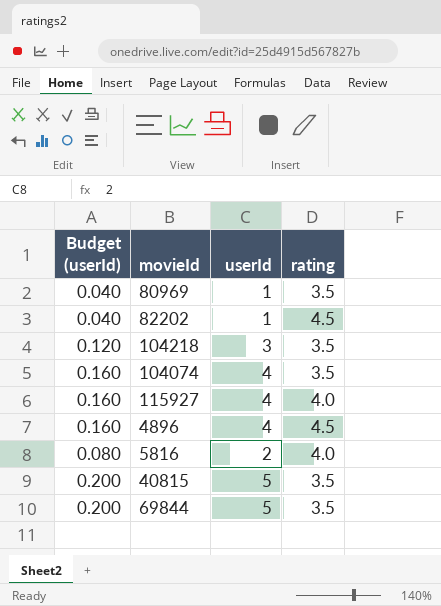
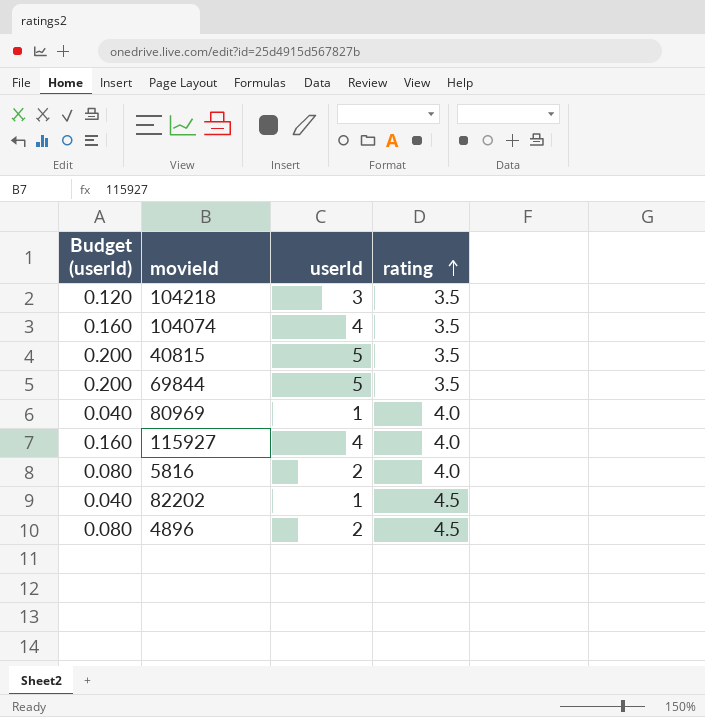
row order: none -> rating ascending
80969 | rating: 3.5 -> 4.0
4896 | Budget (userId): 0.160 -> 0.080
4896 | userId: 4 -> 2

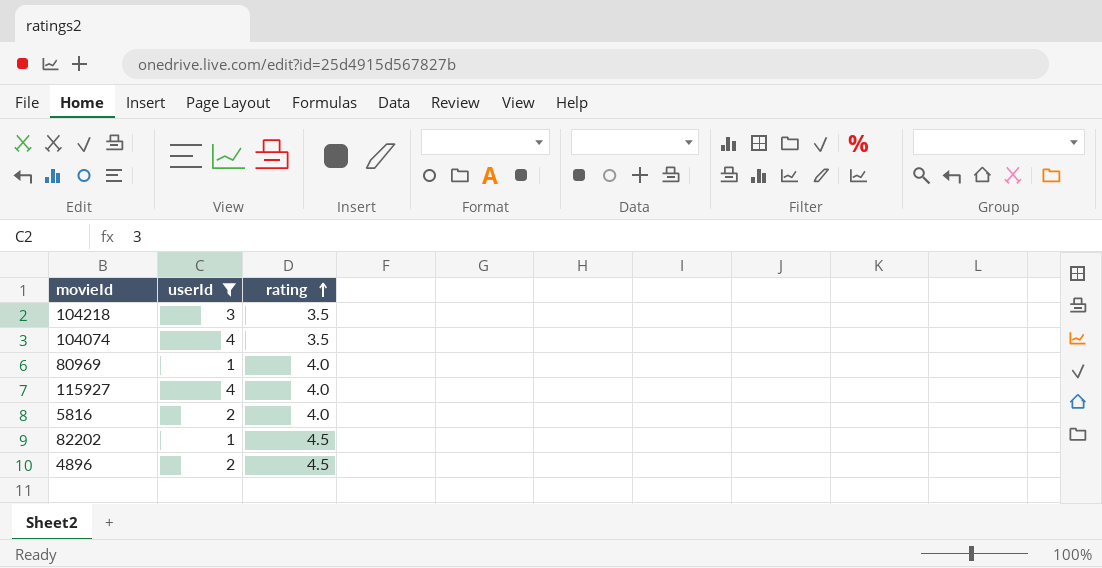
filter: none -> userId != 5
column Budget (userId) | formula: [userId] * 0.04 -> none

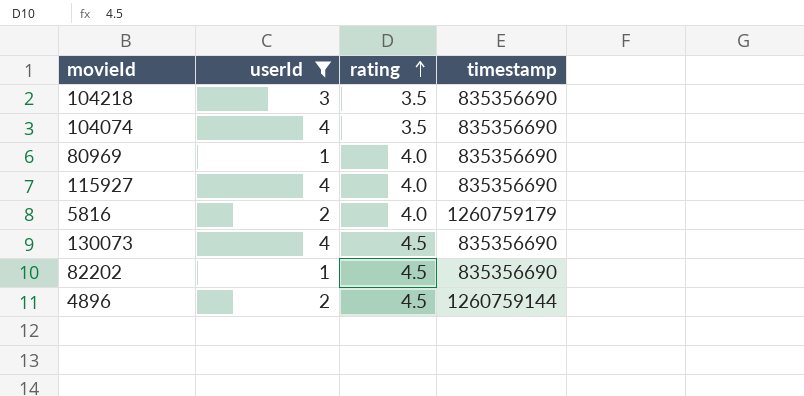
column timestamp | position: none -> 4
row 130073: none -> 4 | 4.5 | 835356690

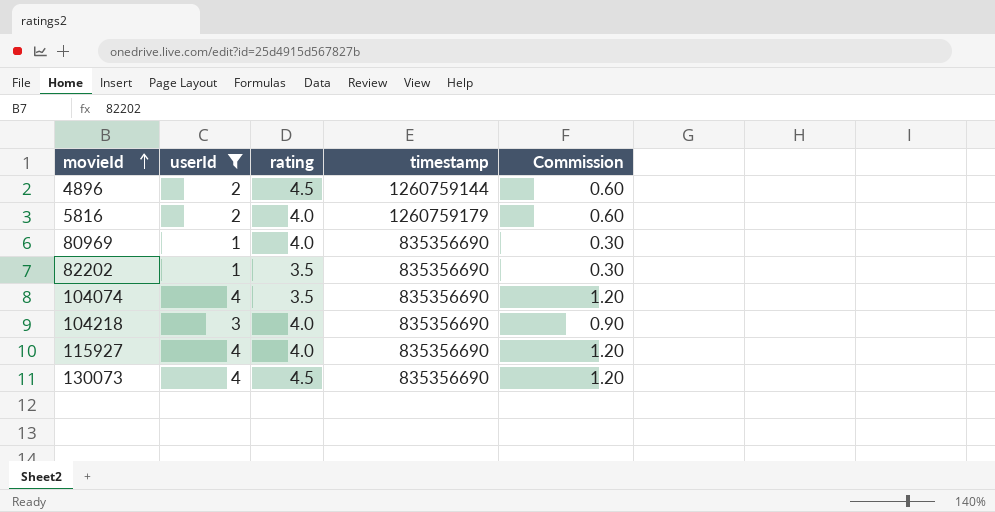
row order: rating ascending -> movieId ascending
column Commission | formula: none -> [userId] * 0.3
82202 | rating: 4.5 -> 3.5
104218 | rating: 3.5 -> 4.0

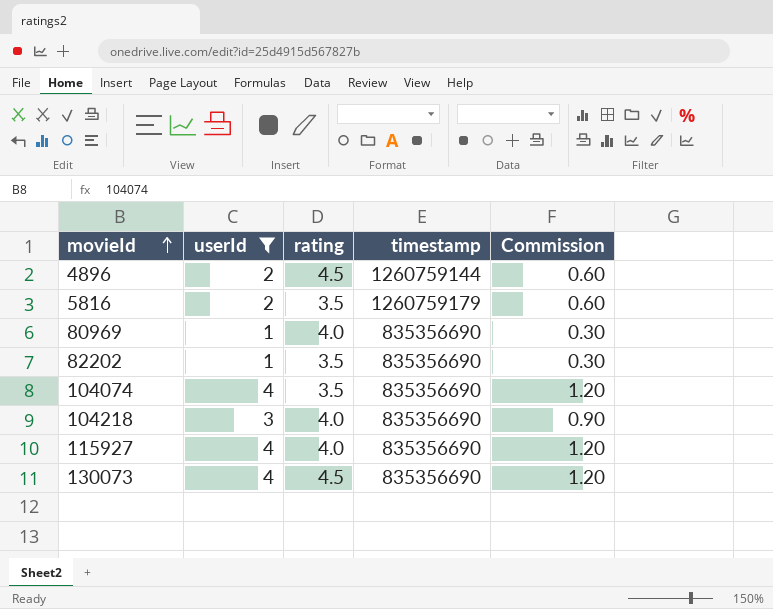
5816 | rating: 4.0 -> 3.5

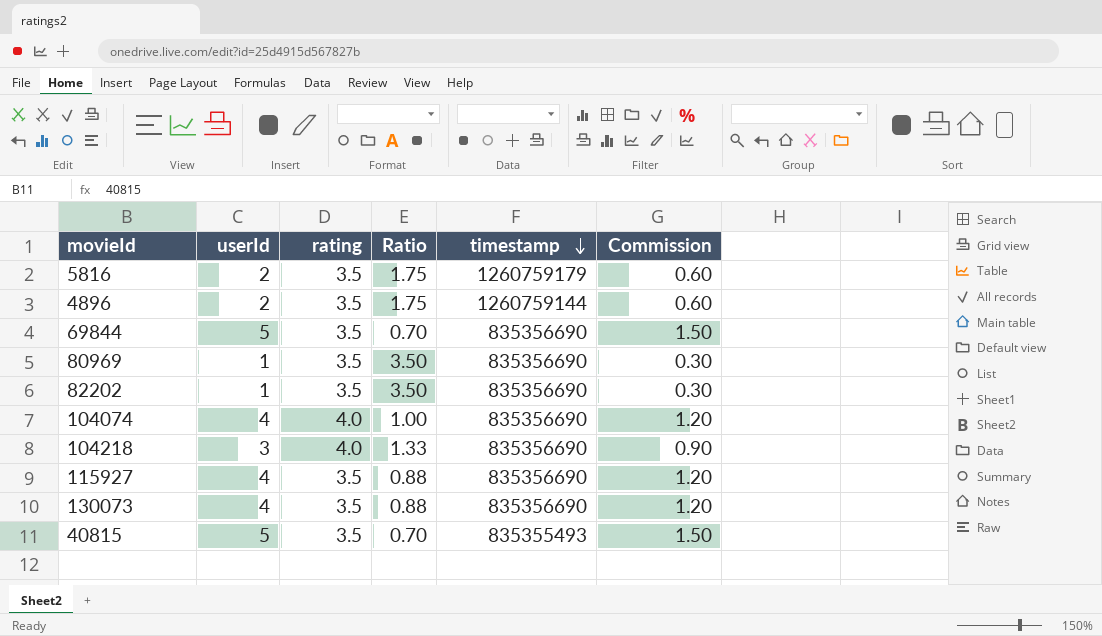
filter: userId != 5 -> none
row order: movieId ascending -> timestamp descending
column Ratio | formula: none -> [rating] / [userId]
4896 | rating: 4.5 -> 3.5
80969 | rating: 4.0 -> 3.5
104074 | rating: 3.5 -> 4.0
115927 | rating: 4.0 -> 3.5
130073 | rating: 4.5 -> 3.5

